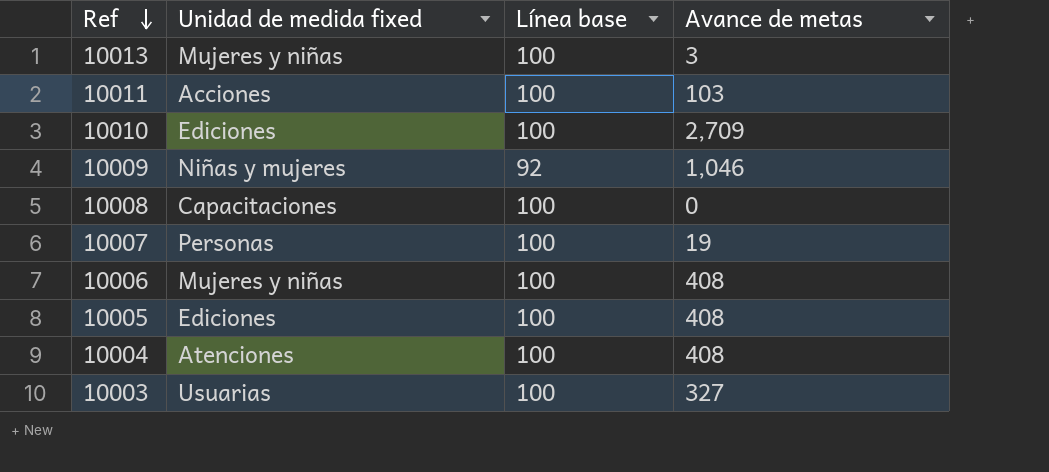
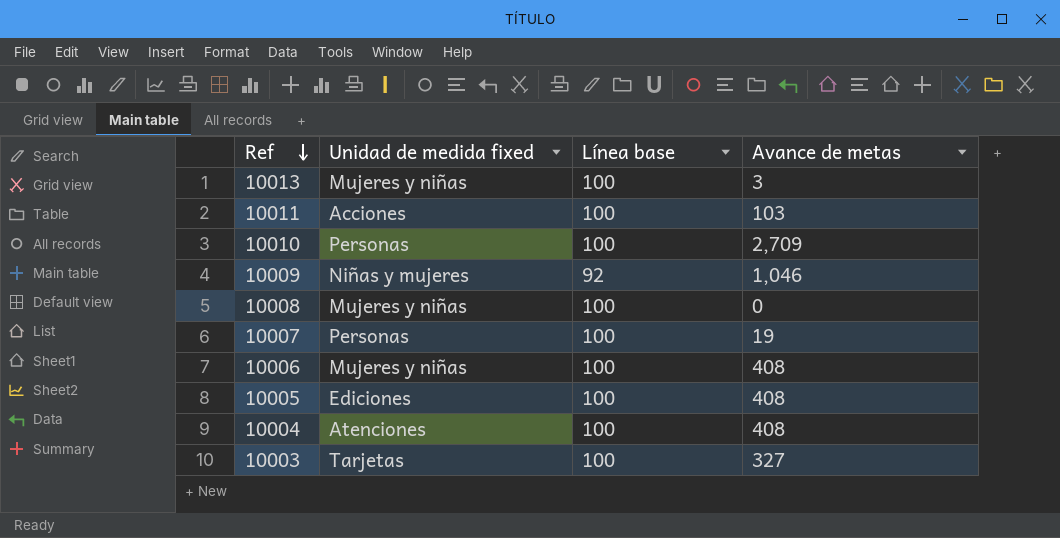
10010 | Unidad de medida fixed: Ediciones -> Personas
10008 | Unidad de medida fixed: Capacitaciones -> Mujeres y niñas
10003 | Unidad de medida fixed: Usuarias -> Tarjetas

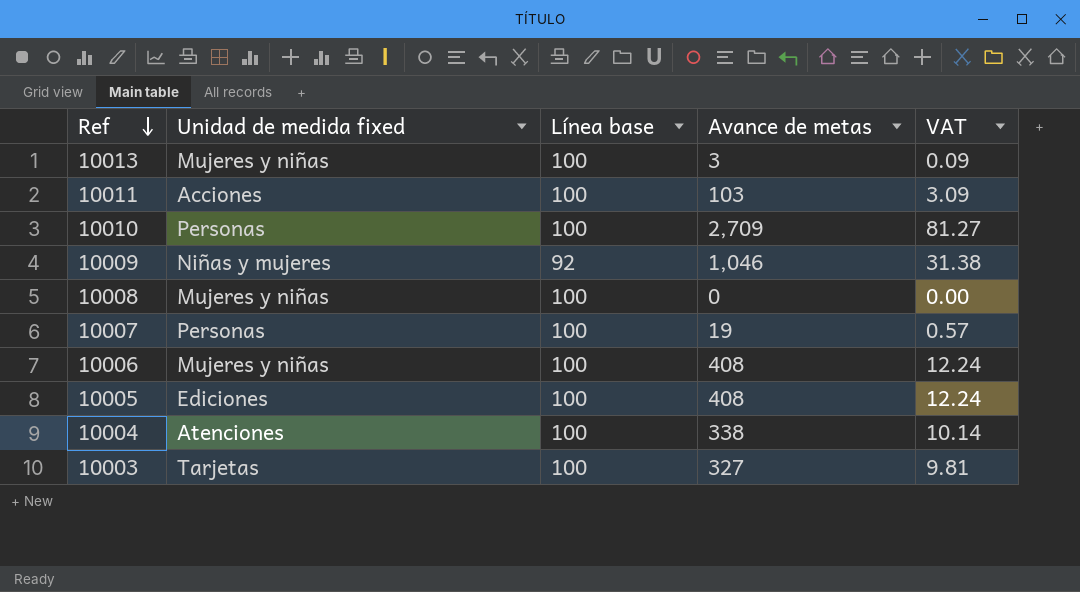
column VAT | formula: none -> [Avance de metas] * 0.03
10004 | Avance de metas: 408 -> 338

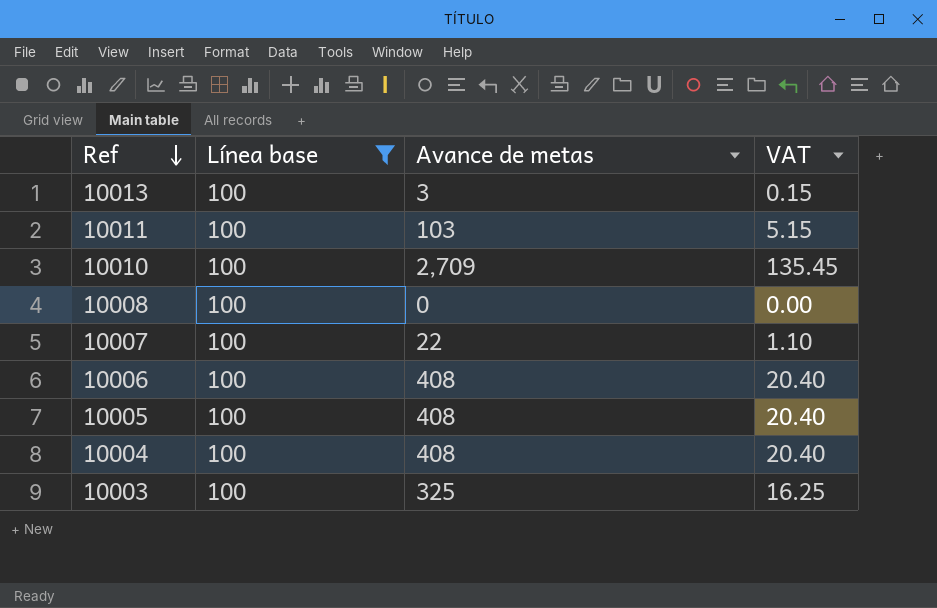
filter: none -> Línea base = 100
column Unidad de medida fixed | position: 2 -> none
column VAT | formula: [Avance de metas] * 0.03 -> [Avance de metas] * 0.05
10007 | Avance de metas: 19 -> 22
10004 | Avance de metas: 338 -> 408
10003 | Avance de metas: 327 -> 325

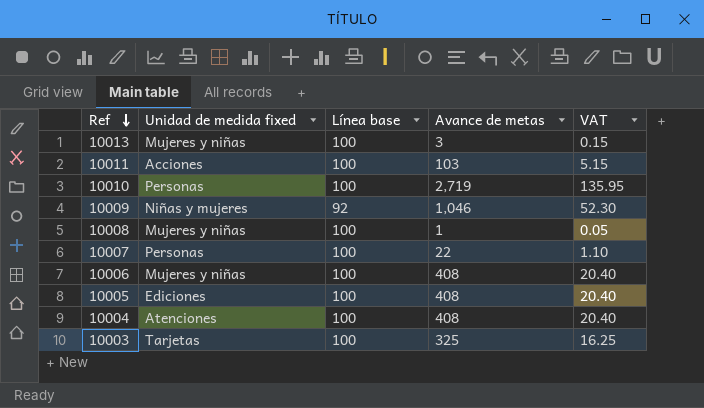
filter: Línea base = 100 -> none
column Unidad de medida fixed | position: none -> 2
10010 | Avance de metas: 2,709 -> 2,719
10010 | VAT: 135.45 -> 135.95
10008 | Avance de metas: 0 -> 1
10008 | VAT: 0.00 -> 0.05

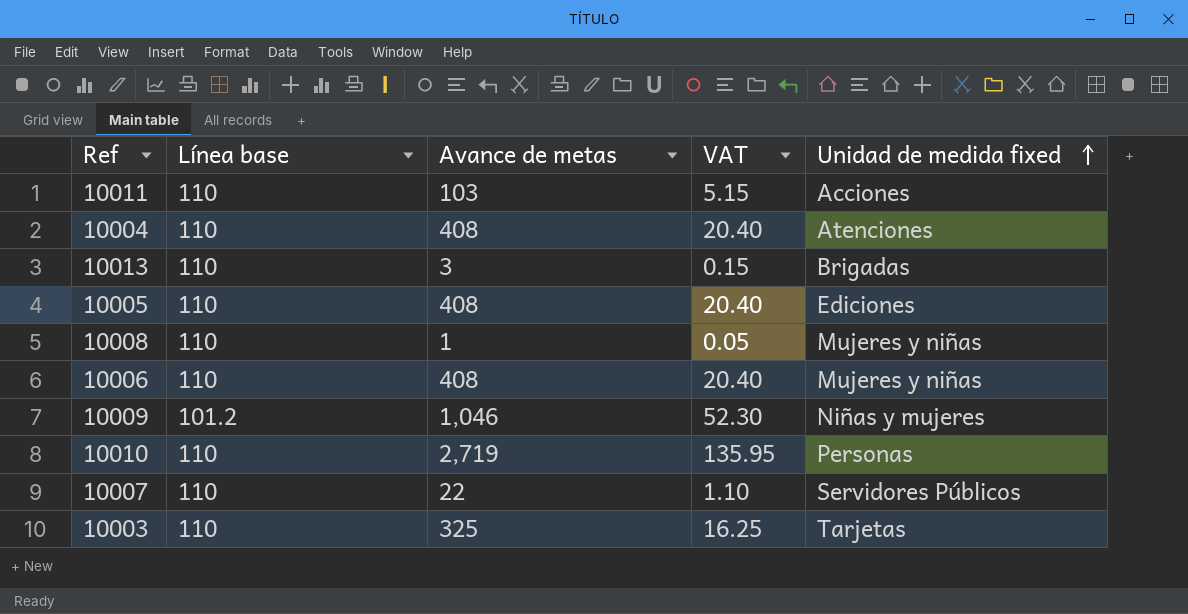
row order: Ref descending -> Unidad de medida fixed ascending
column Unidad de medida fixed | position: 2 -> 5
10011 | Línea base: 100 -> 110
10004 | Línea base: 100 -> 110
10013 | Línea base: 100 -> 110
10013 | Unidad de medida fixed: Mujeres y niñas -> Brigadas
10005 | Línea base: 100 -> 110
10008 | Línea base: 100 -> 110
10006 | Línea base: 100 -> 110
10009 | Línea base: 92 -> 101.2
10010 | Línea base: 100 -> 110
10007 | Línea base: 100 -> 110
10007 | Unidad de medida fixed: Personas -> Servidores Públicos
10003 | Línea base: 100 -> 110

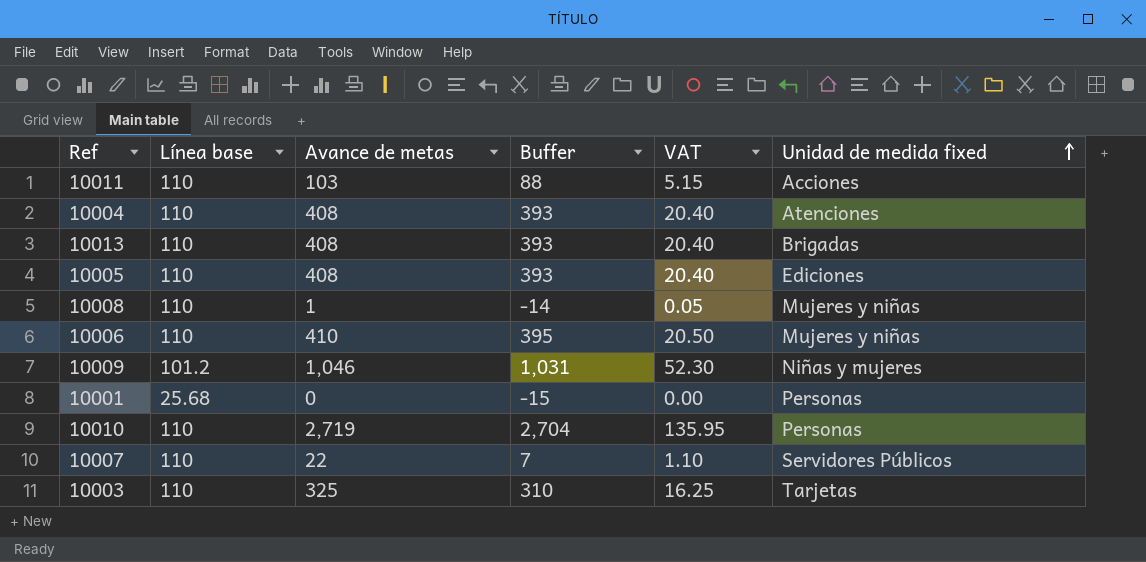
column Buffer | formula: none -> [Avance de metas] - 15
10013 | Avance de metas: 3 -> 408
10013 | VAT: 0.15 -> 20.40
10006 | Avance de metas: 408 -> 410
10006 | VAT: 20.40 -> 20.50
row 10001: none -> 25.68 | 0 | -15 | 0.00 | Personas

